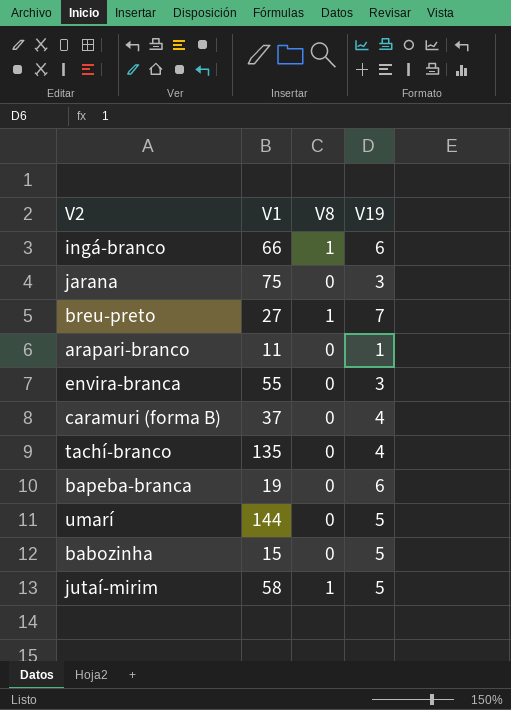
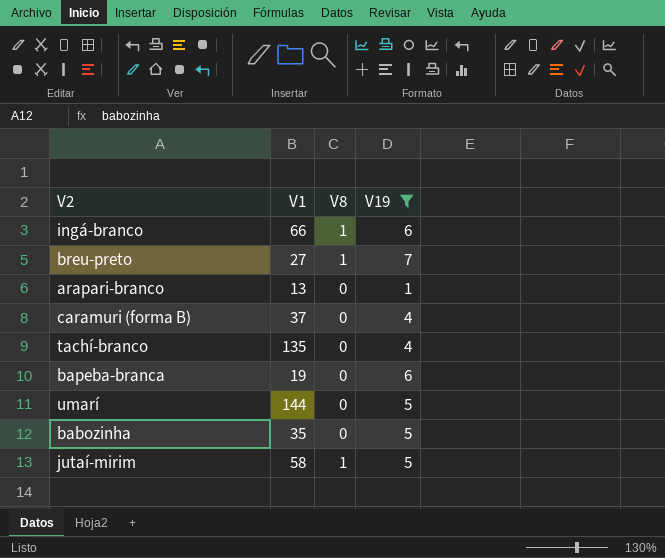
filter: none -> V19 != 3
arapari-branco | V1: 11 -> 13
babozinha | V1: 15 -> 35

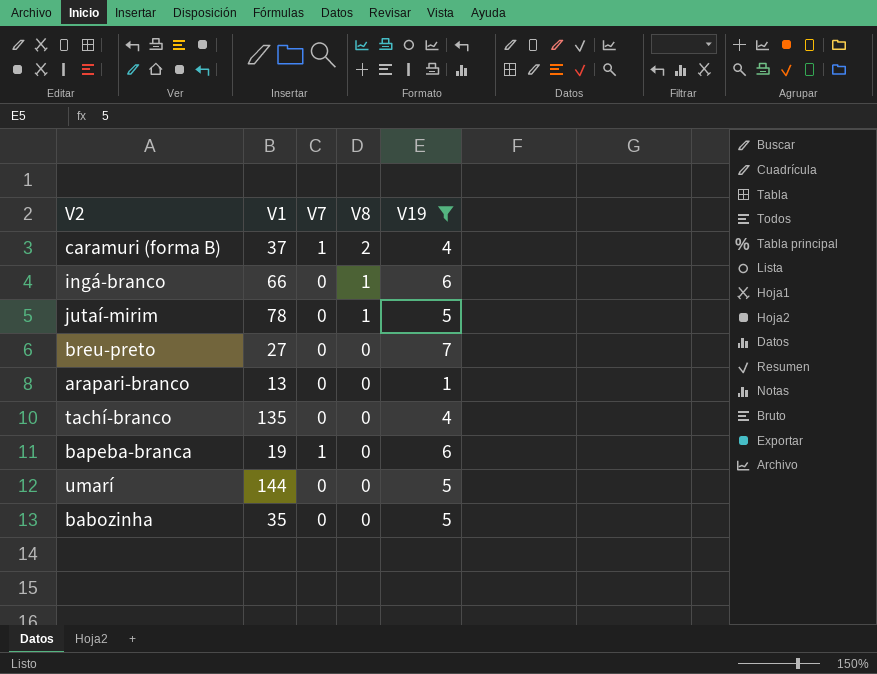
row order: none -> V8 descending
column V7 | position: none -> 3
caramuri (forma B) | V8: 0 -> 2
jutaí-mirim | V1: 58 -> 78
breu-preto | V8: 1 -> 0

